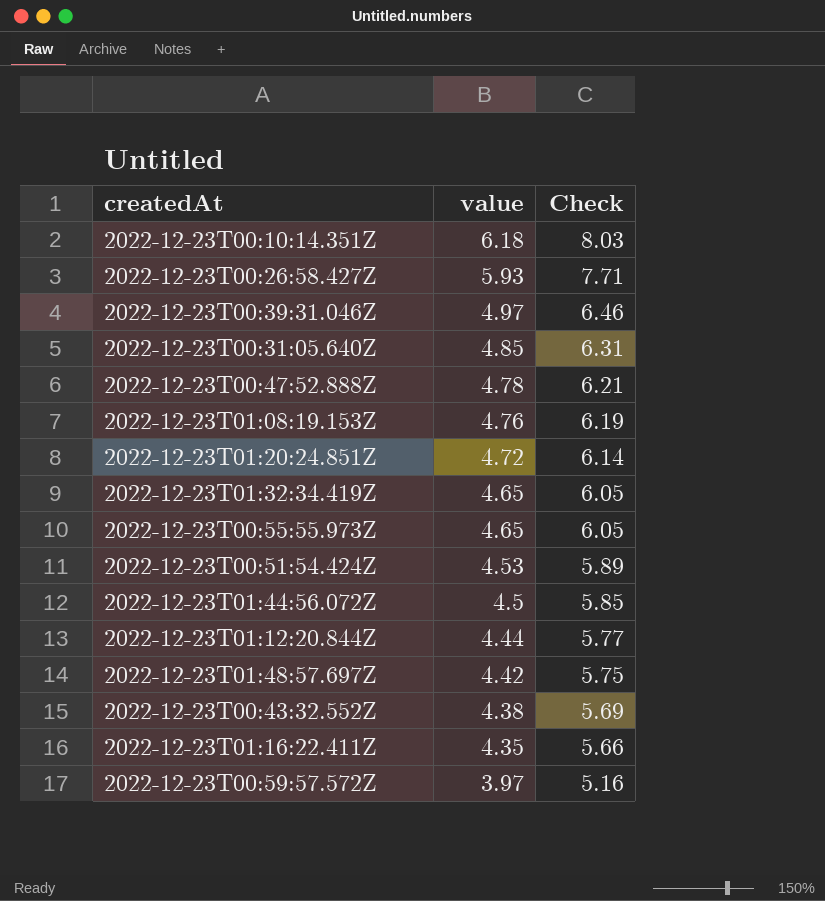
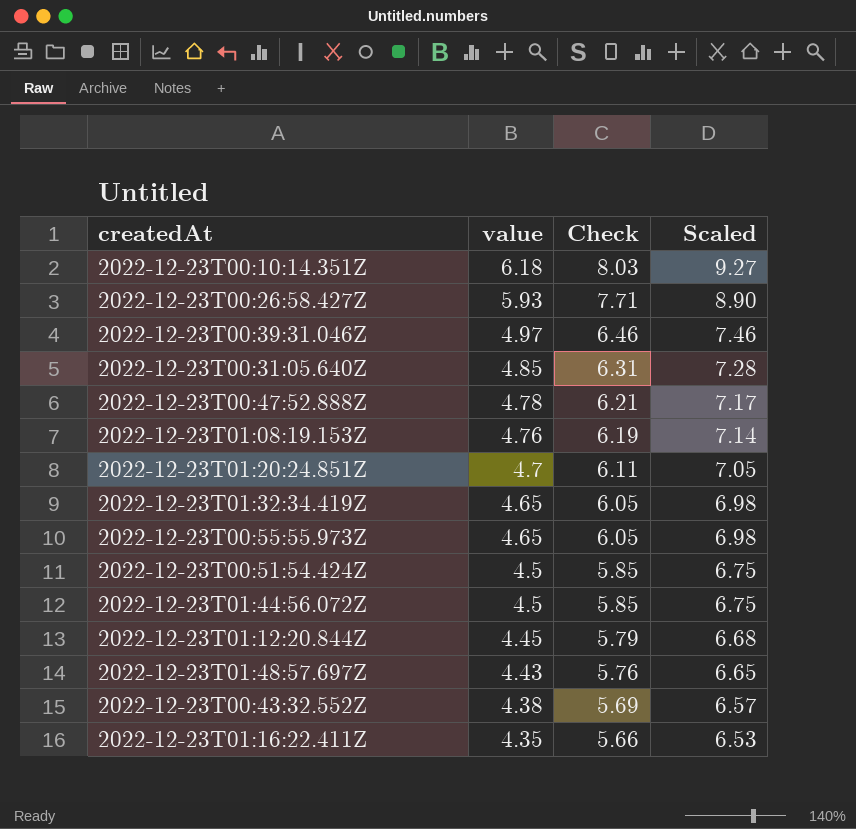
column Scaled | formula: none -> [value] * 1.5
row 2022-12-23T00:59:57.572Z: 3.97 | 5.16 -> none
2022-12-23T01:20:24.851Z | value: 4.72 -> 4.7
2022-12-23T01:20:24.851Z | Check: 6.14 -> 6.11
2022-12-23T00:51:54.424Z | value: 4.53 -> 4.5
2022-12-23T00:51:54.424Z | Check: 5.89 -> 5.85
2022-12-23T01:12:20.844Z | value: 4.44 -> 4.45
2022-12-23T01:12:20.844Z | Check: 5.77 -> 5.79
2022-12-23T01:48:57.697Z | value: 4.42 -> 4.43
2022-12-23T01:48:57.697Z | Check: 5.75 -> 5.76

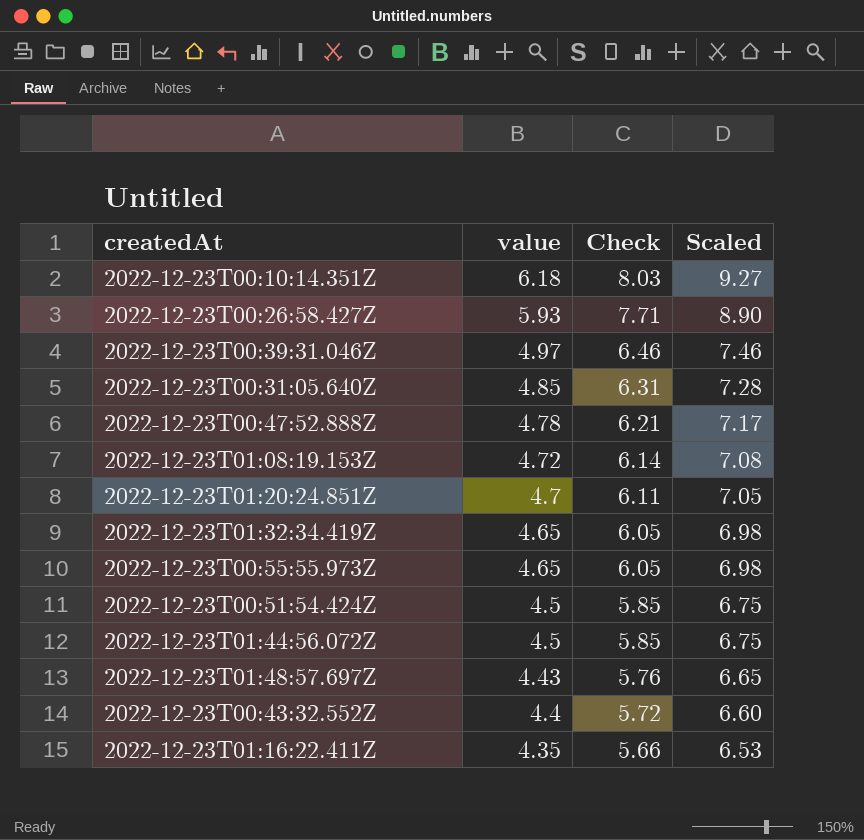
row 2022-12-23T01:12:20.844Z: 4.45 | 5.79 | 6.68 -> none
2022-12-23T01:08:19.153Z | value: 4.76 -> 4.72
2022-12-23T01:08:19.153Z | Check: 6.19 -> 6.14
2022-12-23T01:08:19.153Z | Scaled: 7.14 -> 7.08
2022-12-23T00:43:32.552Z | value: 4.38 -> 4.4
2022-12-23T00:43:32.552Z | Check: 5.69 -> 5.72
2022-12-23T00:43:32.552Z | Scaled: 6.57 -> 6.60

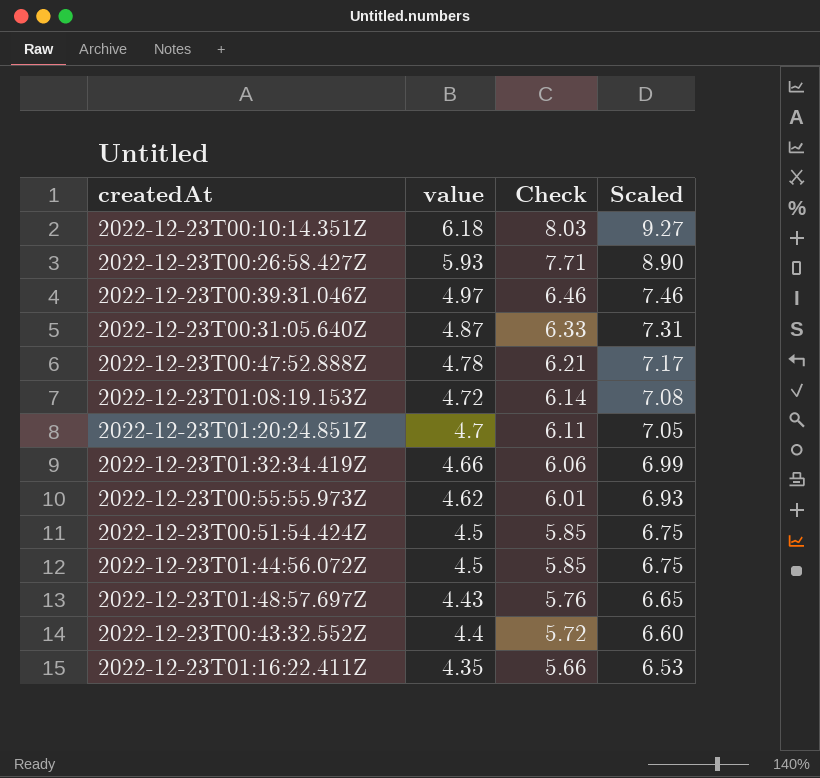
2022-12-23T00:31:05.640Z | value: 4.85 -> 4.87
2022-12-23T00:31:05.640Z | Check: 6.31 -> 6.33
2022-12-23T00:31:05.640Z | Scaled: 7.28 -> 7.31
2022-12-23T01:32:34.419Z | value: 4.65 -> 4.66
2022-12-23T01:32:34.419Z | Check: 6.05 -> 6.06
2022-12-23T01:32:34.419Z | Scaled: 6.98 -> 6.99
2022-12-23T00:55:55.973Z | value: 4.65 -> 4.62
2022-12-23T00:55:55.973Z | Check: 6.05 -> 6.01
2022-12-23T00:55:55.973Z | Scaled: 6.98 -> 6.93

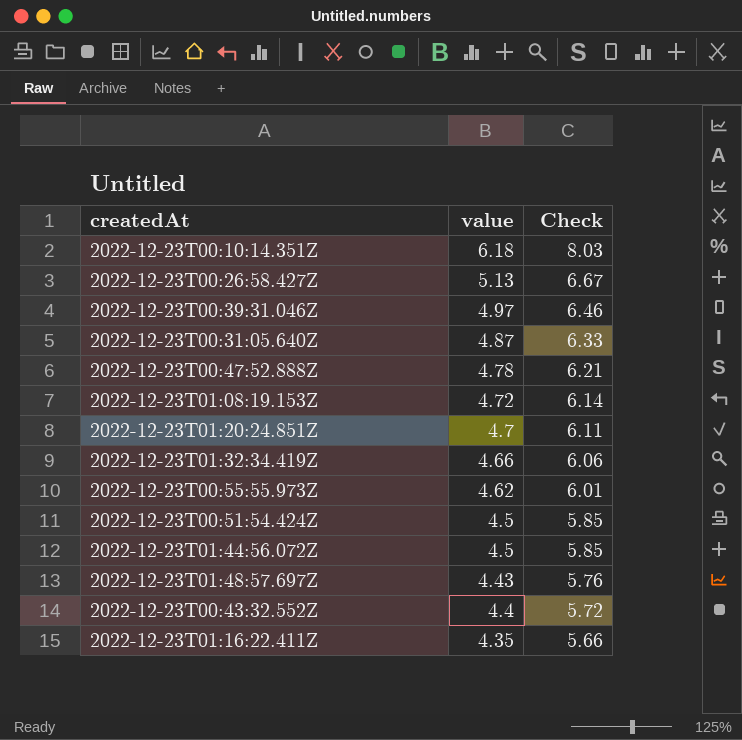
column Scaled | formula: [value] * 1.5 -> none
2022-12-23T00:26:58.427Z | value: 5.93 -> 5.13
2022-12-23T00:26:58.427Z | Check: 7.71 -> 6.67

